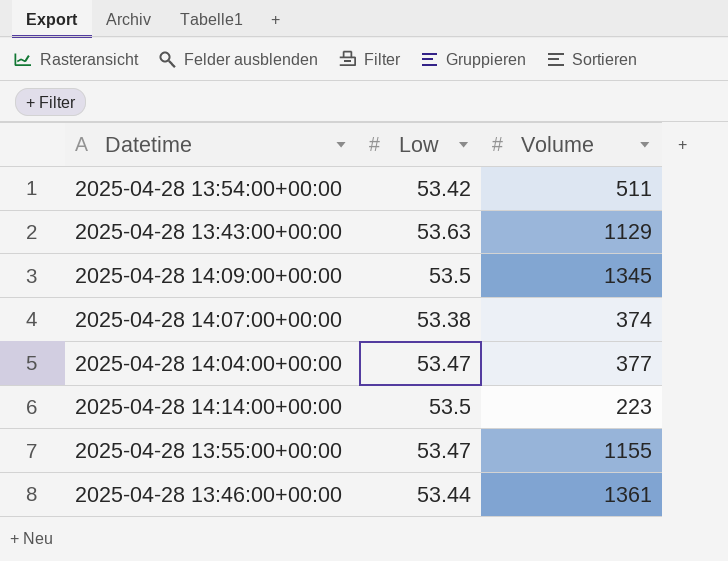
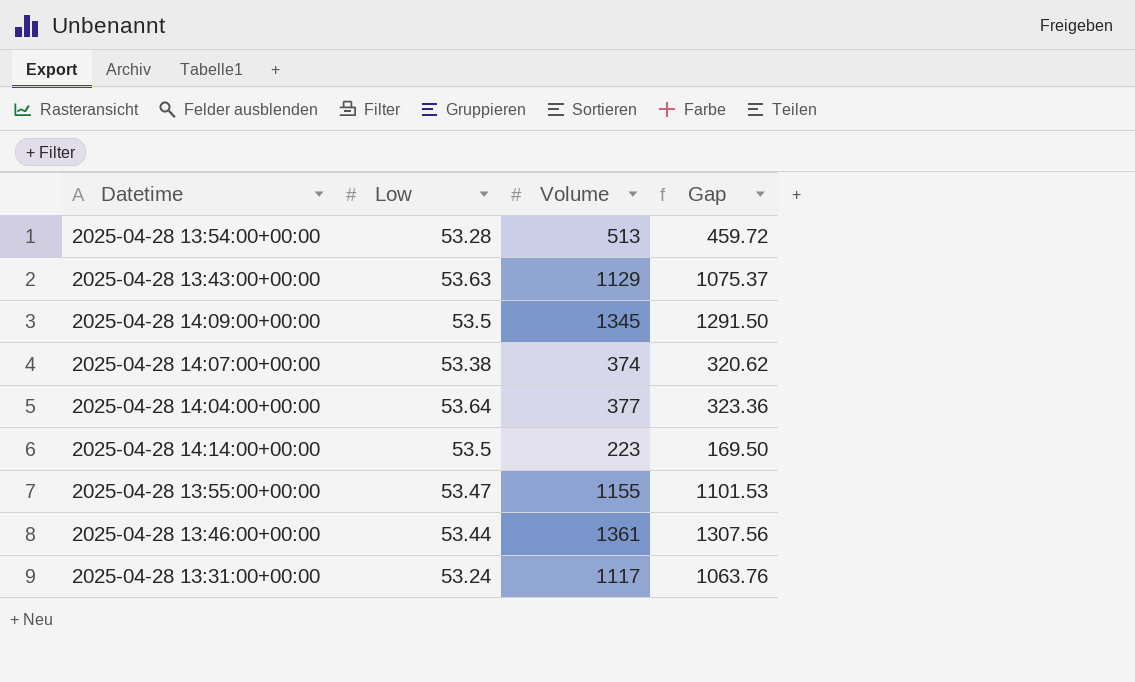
column Gap | formula: none -> [Volume] - [Low]
2025-04-28 13:54:00+00:00 | Low: 53.42 -> 53.28
2025-04-28 13:54:00+00:00 | Volume: 511 -> 513
2025-04-28 14:04:00+00:00 | Low: 53.47 -> 53.64
row 2025-04-28 13:31:00+00:00: none -> 53.24 | 1117 | 1063.76

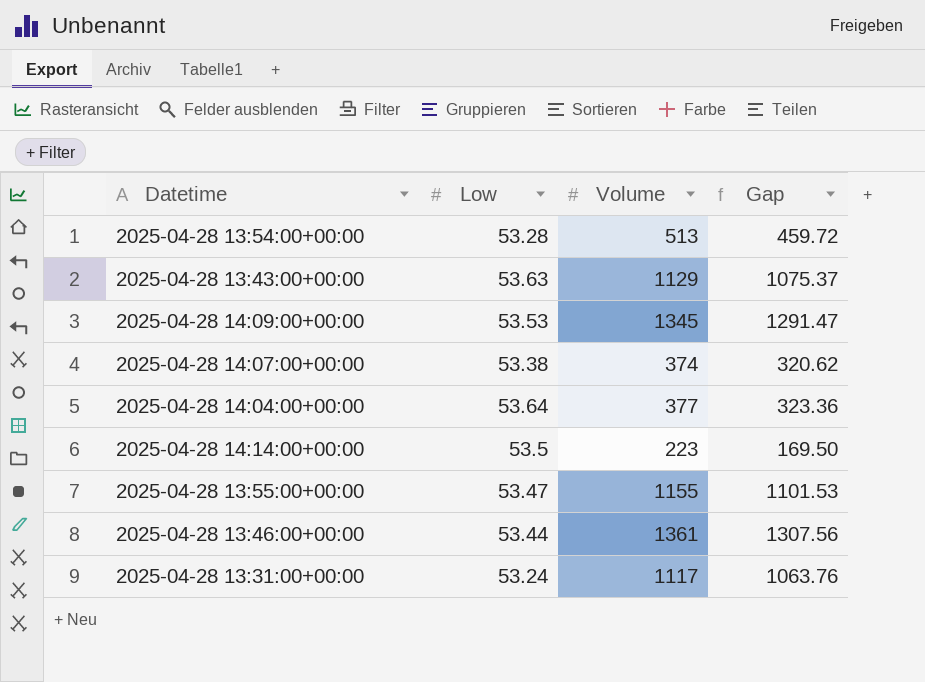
2025-04-28 14:09:00+00:00 | Low: 53.5 -> 53.53
2025-04-28 14:09:00+00:00 | Gap: 1291.50 -> 1291.47

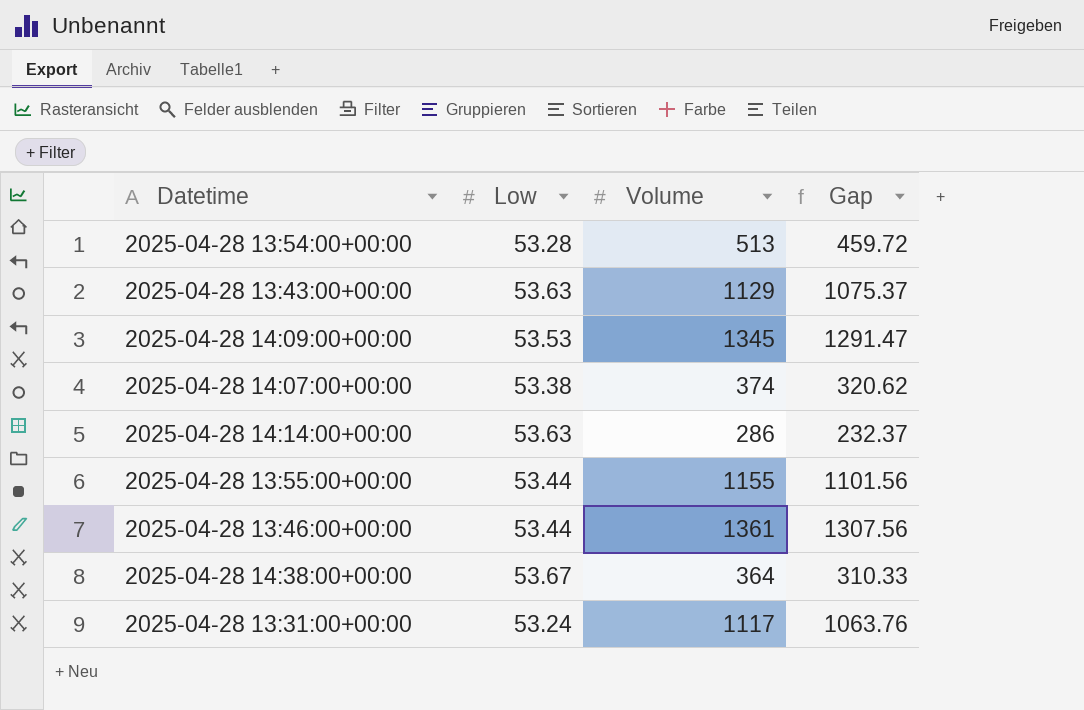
row 2025-04-28 14:04:00+00:00: 53.64 | 377 | 323.36 -> none
2025-04-28 14:14:00+00:00 | Low: 53.5 -> 53.63
2025-04-28 14:14:00+00:00 | Volume: 223 -> 286
2025-04-28 14:14:00+00:00 | Gap: 169.50 -> 232.37
2025-04-28 13:55:00+00:00 | Low: 53.47 -> 53.44
2025-04-28 13:55:00+00:00 | Gap: 1101.53 -> 1101.56
row 2025-04-28 14:38:00+00:00: none -> 53.67 | 364 | 310.33

